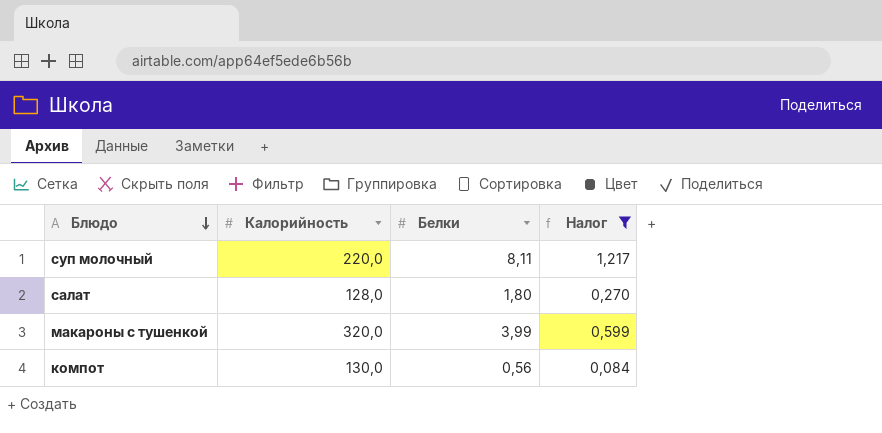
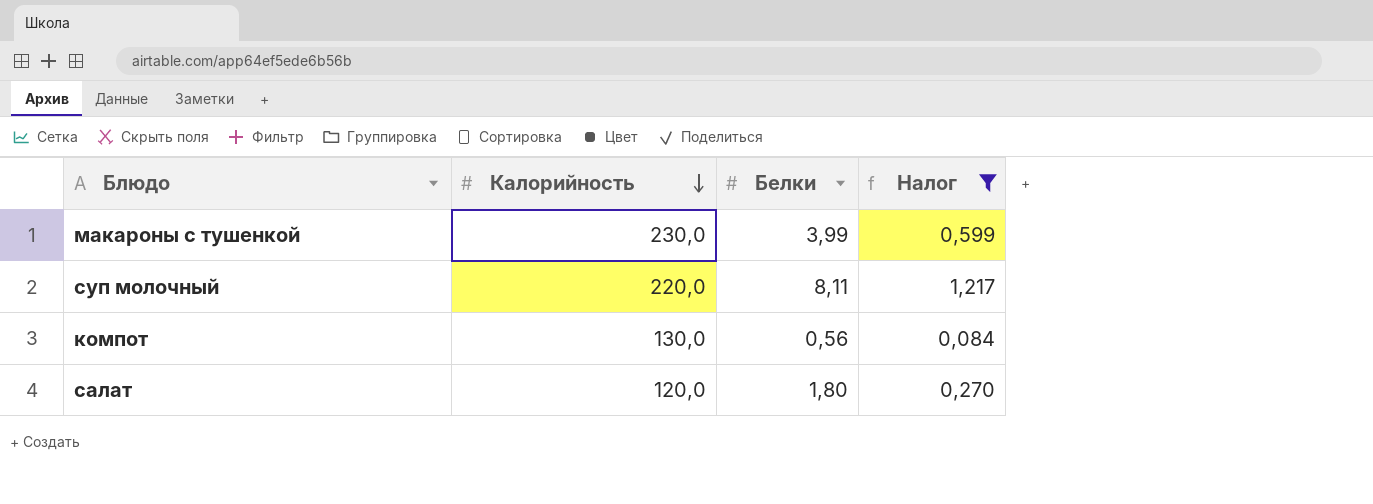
row order: Блюдо descending -> Калорийность descending
макароны с тушенкой | Калорийность: 320,0 -> 230,0
салат | Калорийность: 128,0 -> 120,0

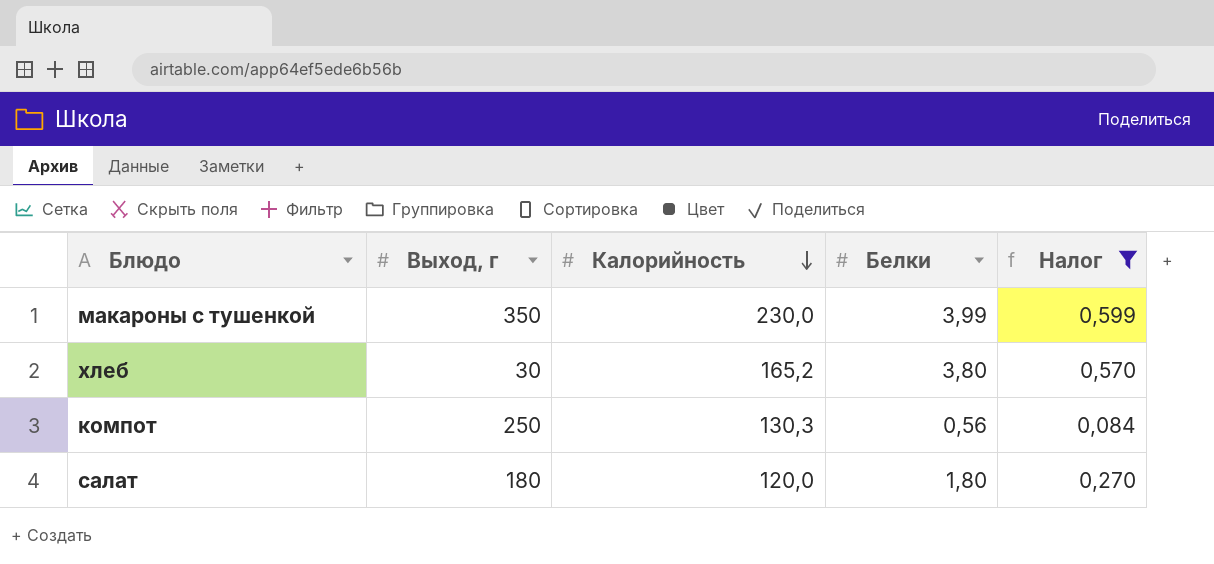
column Выход, г | position: none -> 2
row суп молочный: 220,0 | 8,11 | 1,217 -> none
row хлеб: none -> 30 | 165,2 | 3,80 | 0,570
компот | Калорийность: 130,0 -> 130,3

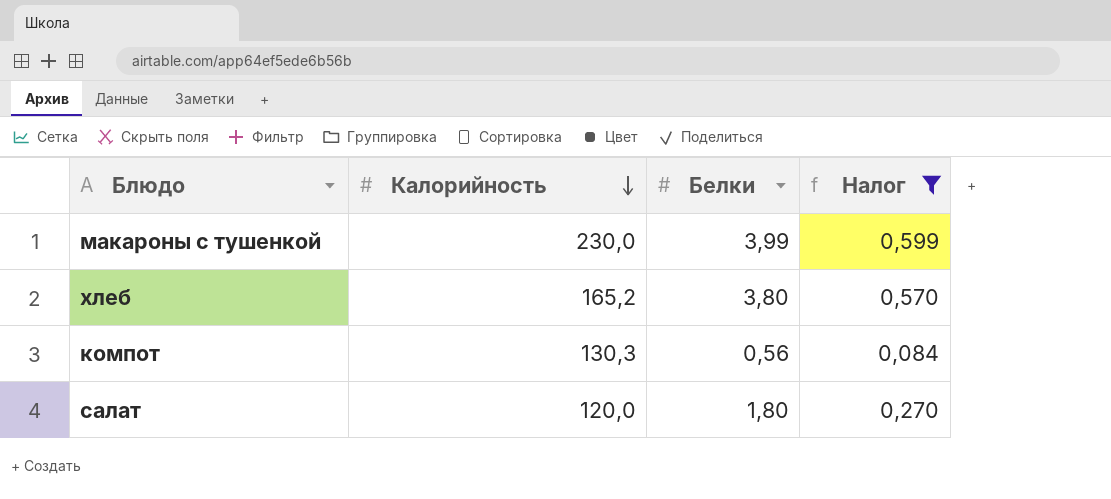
column Выход, г | position: 2 -> none

